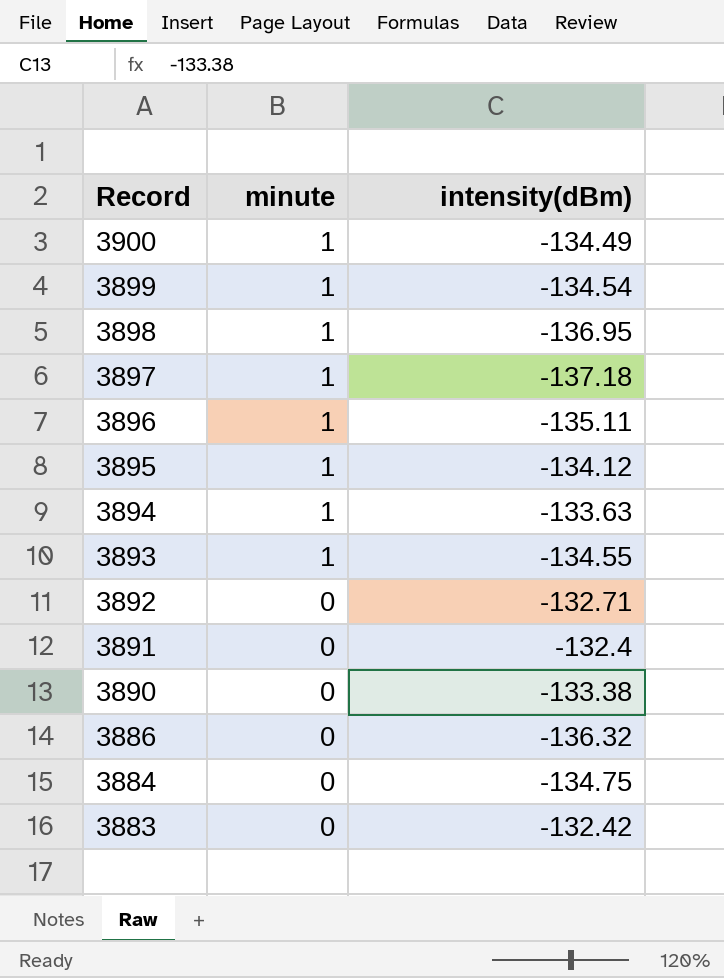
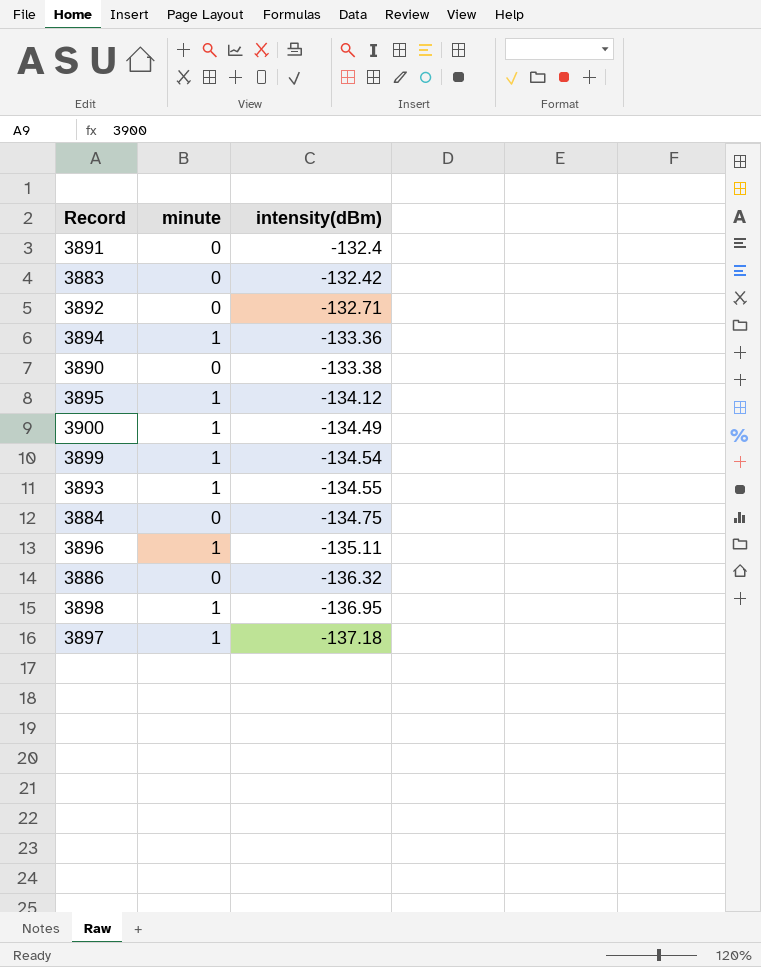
row order: Record descending -> intensity(dBm) descending
3894 | intensity(dBm): -133.63 -> -133.36

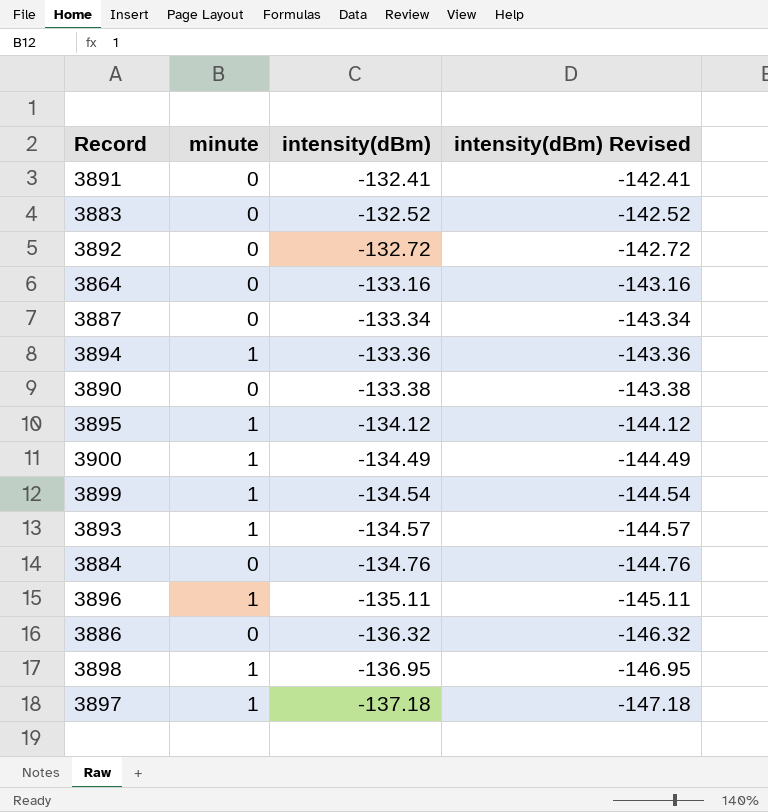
column intensity(dBm) Revised | formula: none -> [intensity(dBm)] - 10
3891 | intensity(dBm): -132.4 -> -132.41
3883 | intensity(dBm): -132.42 -> -132.52
3892 | intensity(dBm): -132.71 -> -132.72
row 3864: none -> 0 | -133.16 | -143.16
row 3887: none -> 0 | -133.34 | -143.34
3893 | intensity(dBm): -134.55 -> -134.57
3884 | intensity(dBm): -134.75 -> -134.76

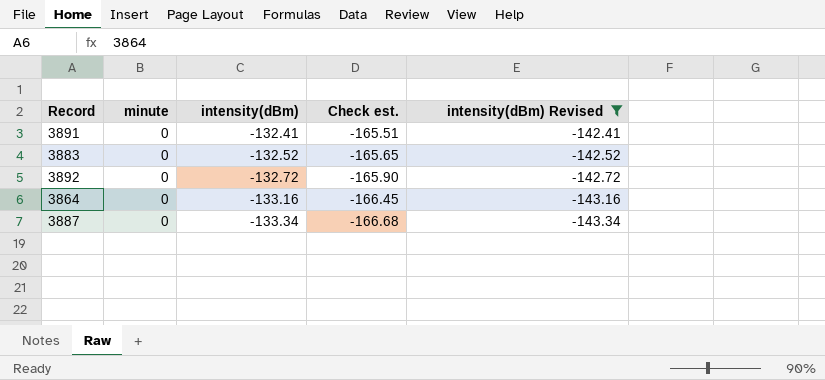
filter: none -> intensity(dBm) Revised >= -143.34
column Check est. | formula: none -> [intensity(dBm)] * 1.25

